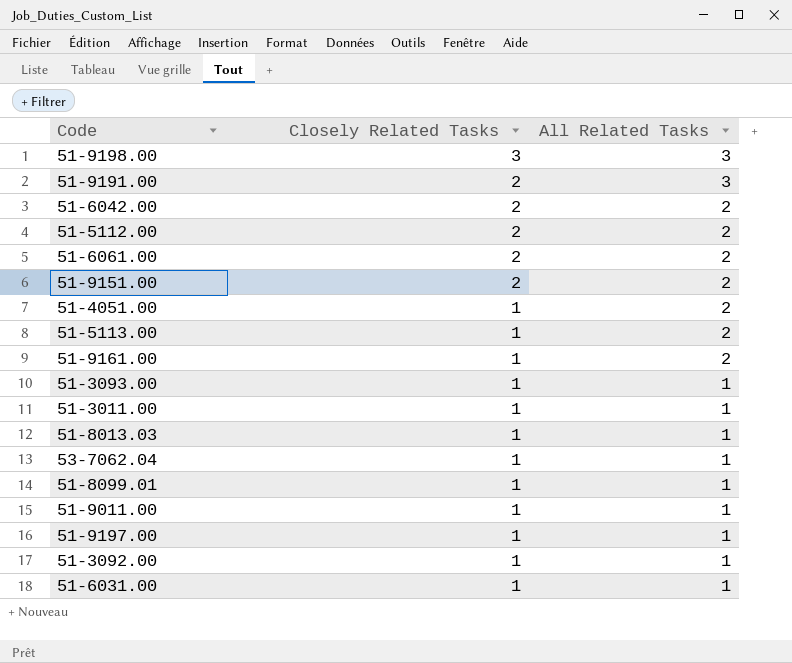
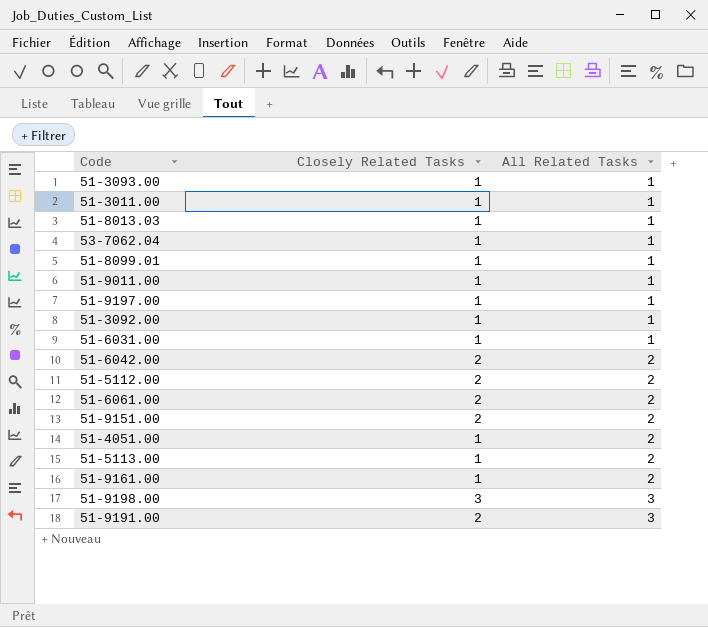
row order: Closely Related Tasks descending -> All Related Tasks ascending

